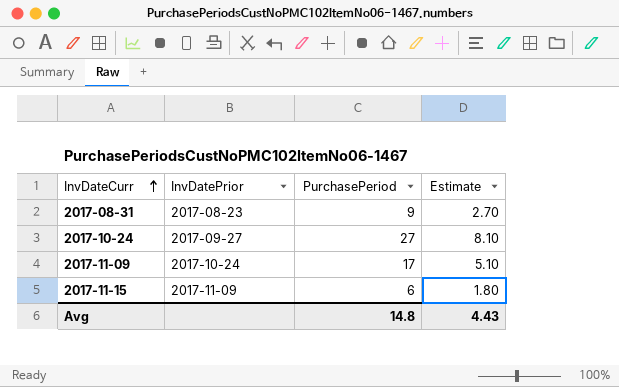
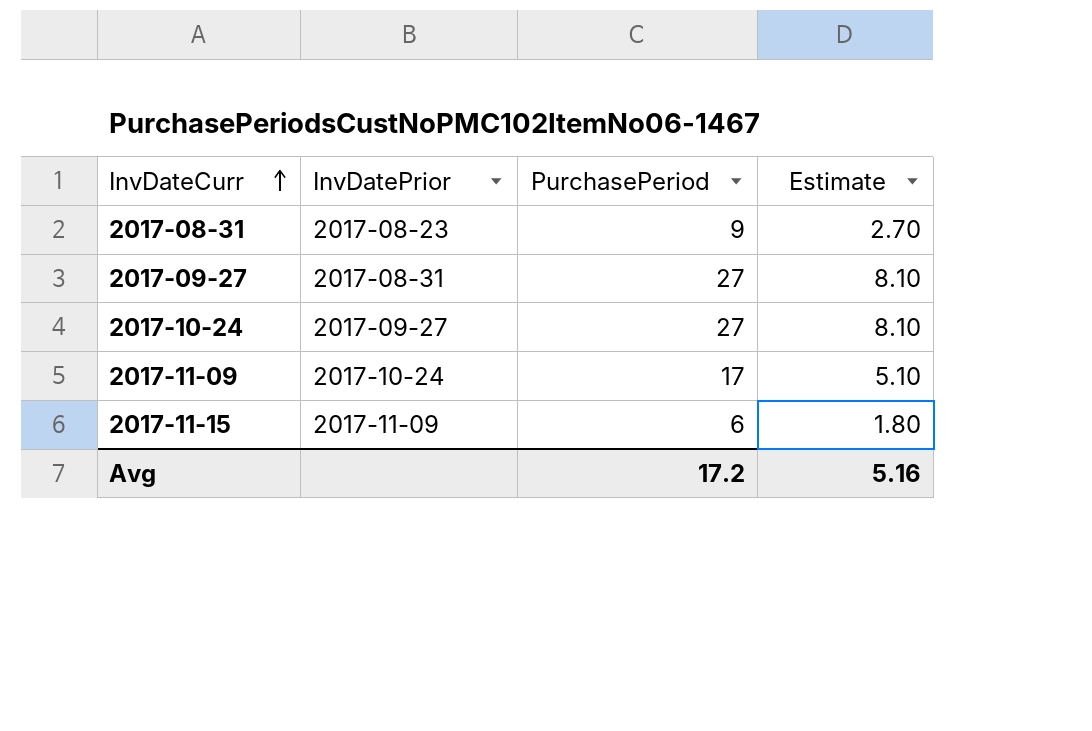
row 2017-09-27: none -> 2017-08-31 | 27 | 8.10
Avg | PurchasePeriod: 14.8 -> 17.2
Avg | Estimate: 4.43 -> 5.16

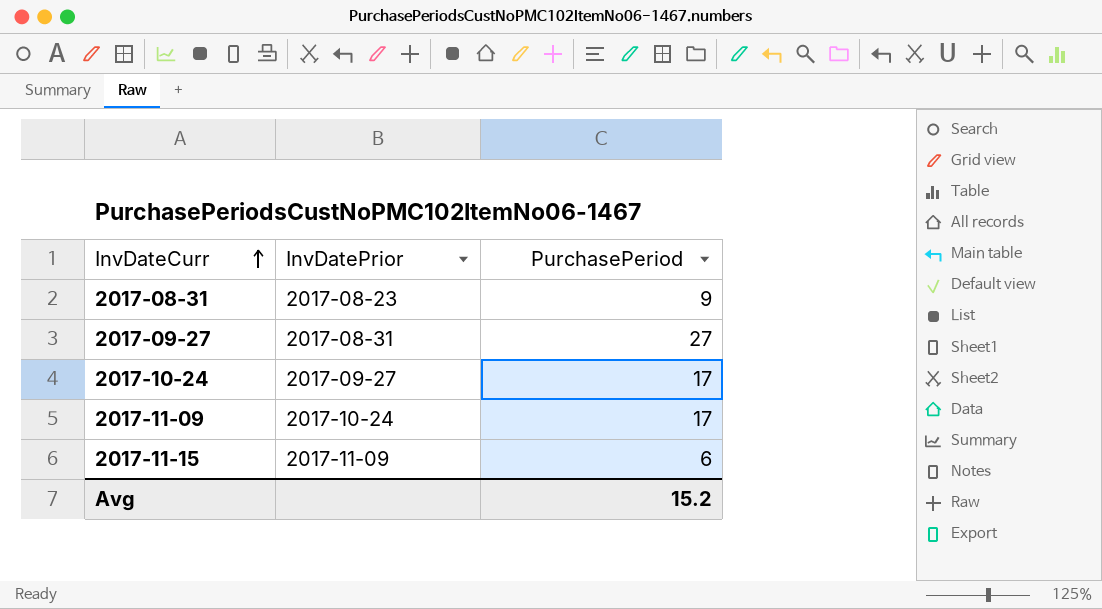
column Estimate | formula: [PurchasePeriod] * 0.3 -> none
2017-10-24 | PurchasePeriod: 27 -> 17
Avg | PurchasePeriod: 17.2 -> 15.2

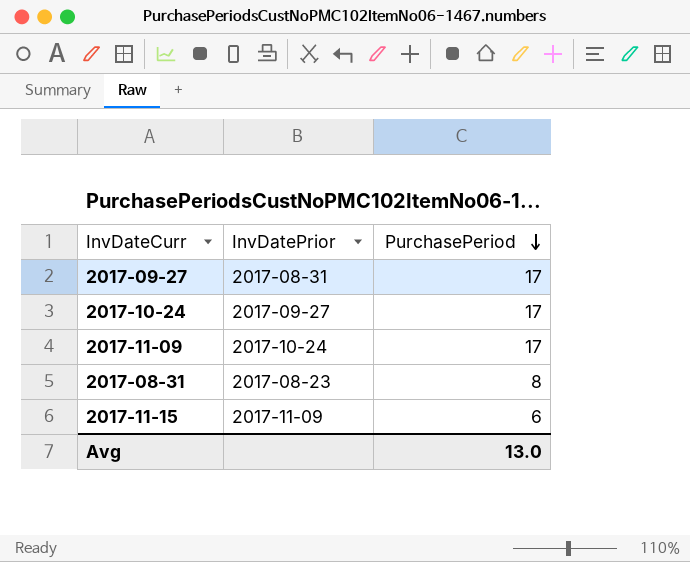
row order: InvDateCurr ascending -> PurchasePeriod descending
2017-09-27 | PurchasePeriod: 27 -> 17
2017-08-31 | PurchasePeriod: 9 -> 8
Avg | PurchasePeriod: 15.2 -> 13.0

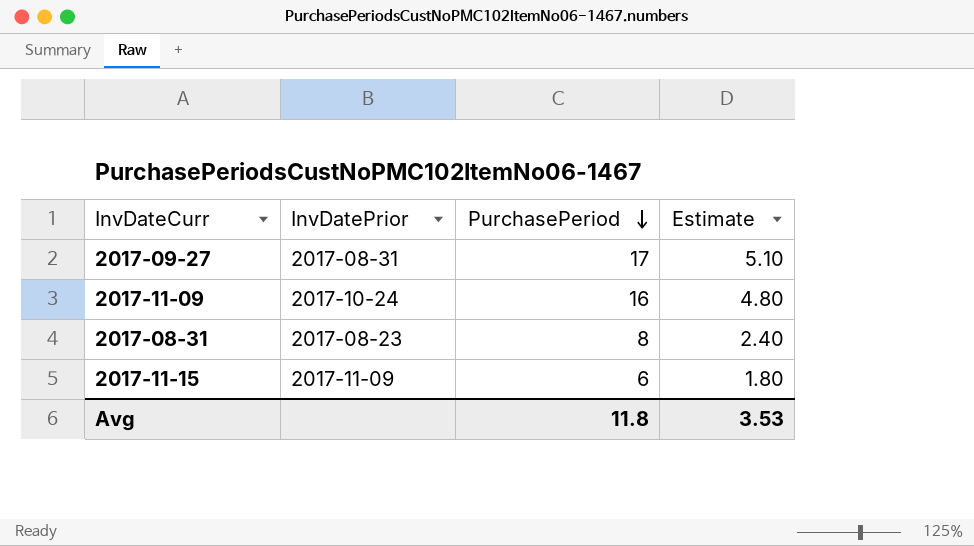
column Estimate | formula: none -> [PurchasePeriod] * 0.3
row 2017-10-24: 2017-09-27 | 17 -> none
2017-11-09 | PurchasePeriod: 17 -> 16
Avg | PurchasePeriod: 13.0 -> 11.8

